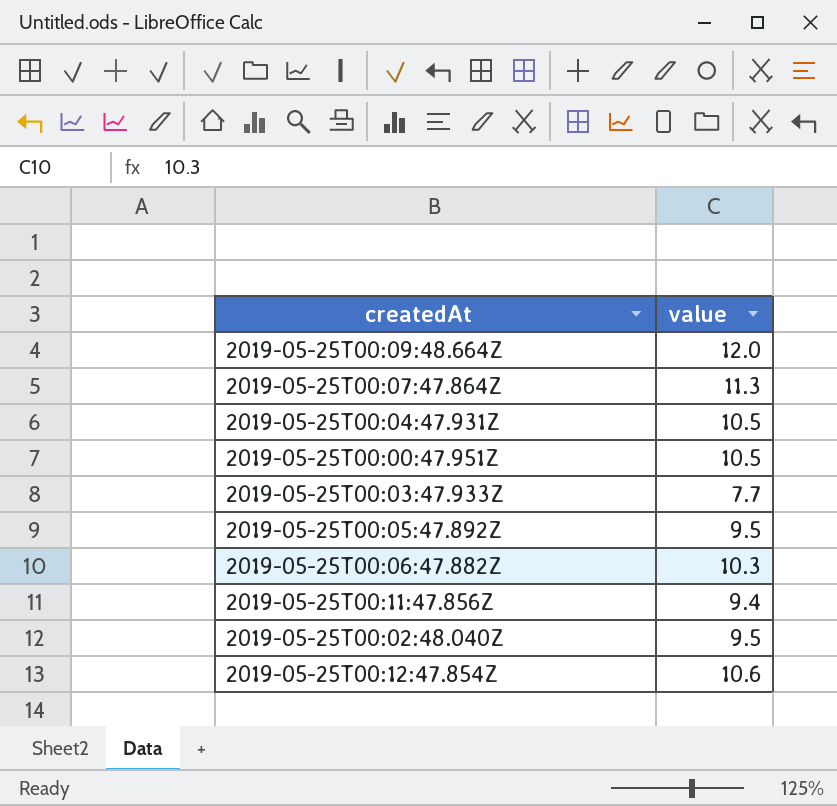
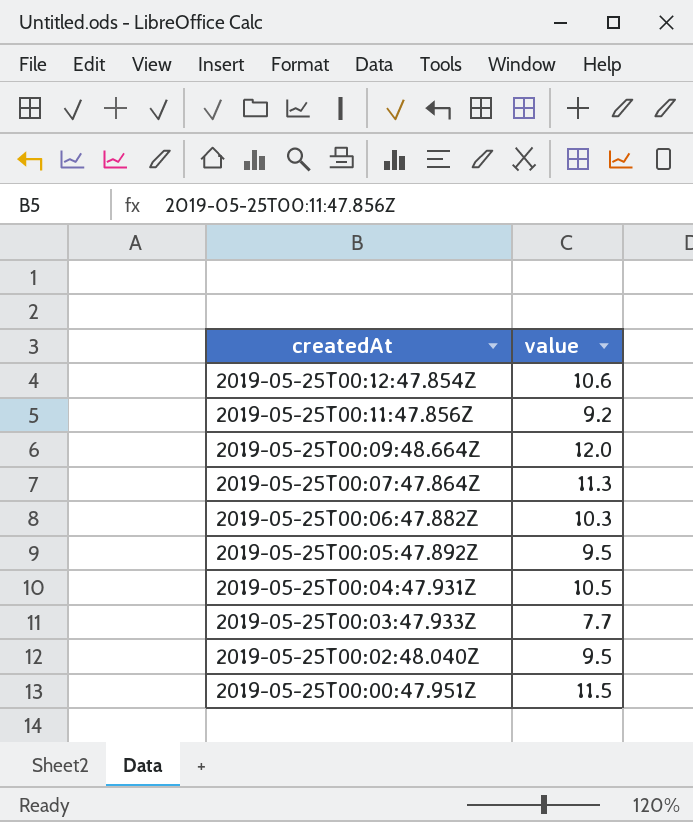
row order: none -> createdAt descending
2019-05-25T00:11:47.856Z | value: 9.4 -> 9.2
2019-05-25T00:00:47.951Z | value: 10.5 -> 11.5

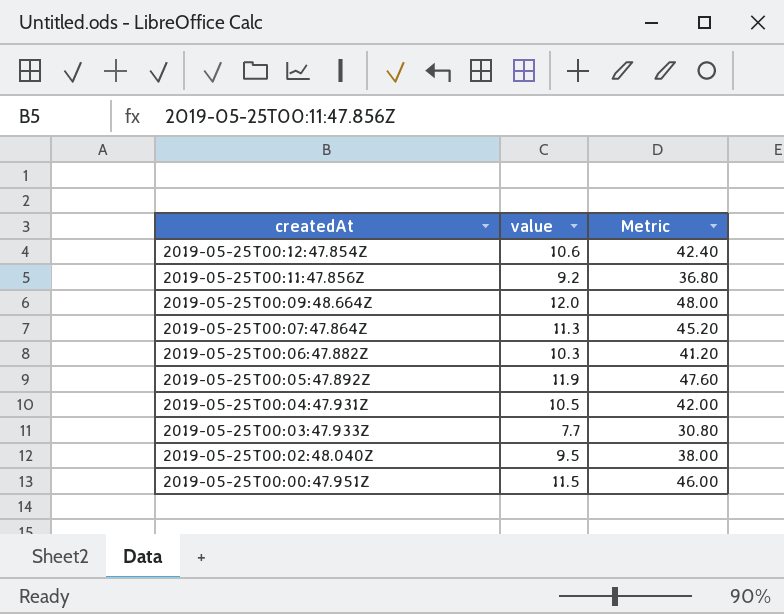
column Metric | formula: none -> [value] * 4
2019-05-25T00:05:47.892Z | value: 9.5 -> 11.9

